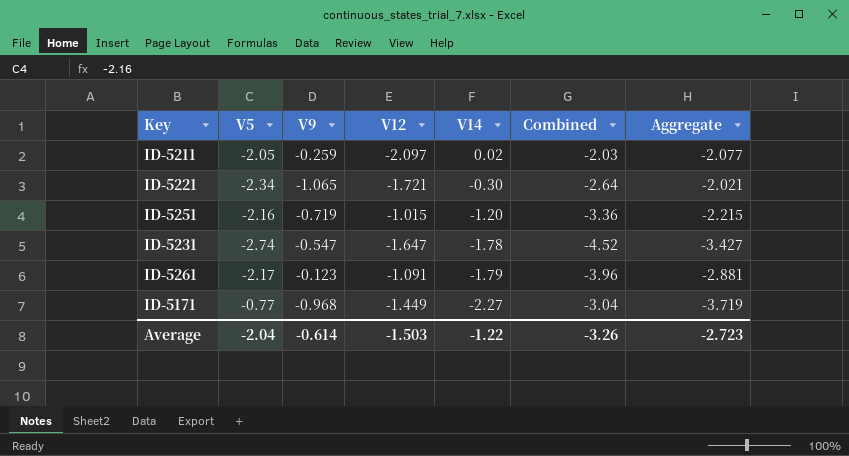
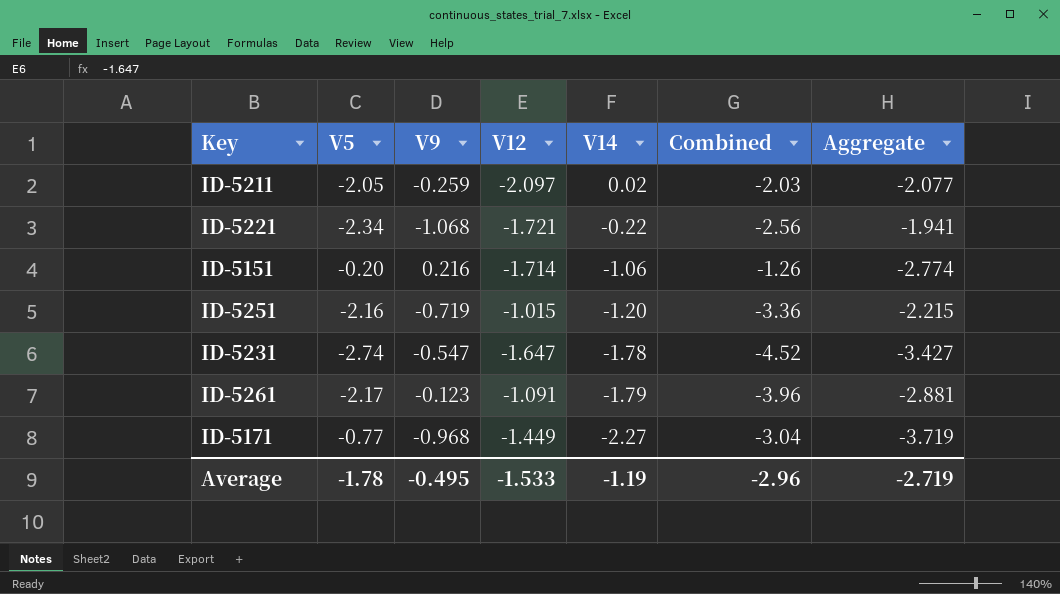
ID-5221 | V9: -1.065 -> -1.068
ID-5221 | V14: -0.30 -> -0.22
ID-5221 | Combined: -2.64 -> -2.56
ID-5221 | Aggregate: -2.021 -> -1.941
row ID-5151: none -> -0.20 | 0.216 | -1.714 | -1.06 | -1.26 | -2.774
Average | V5: -2.04 -> -1.78
Average | V9: -0.614 -> -0.495
Average | V12: -1.503 -> -1.533
Average | V14: -1.22 -> -1.19
Average | Combined: -3.26 -> -2.96
Average | Aggregate: -2.723 -> -2.719

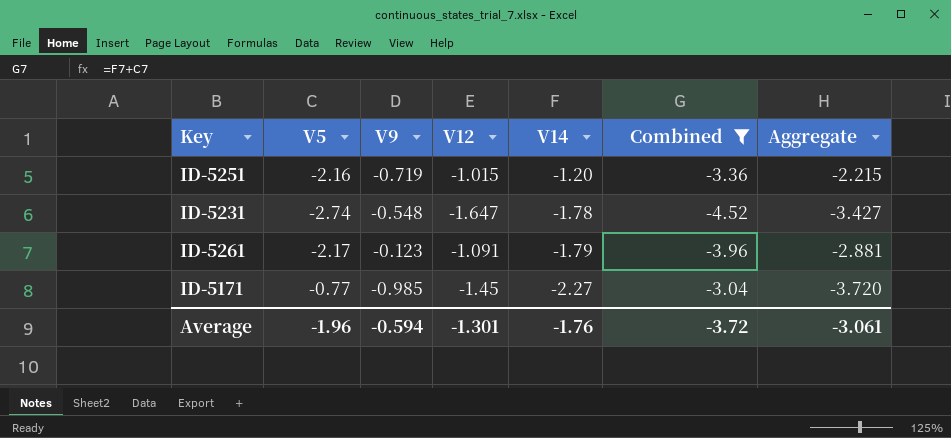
filter: none -> Combined <= -3.04
ID-5231 | V9: -0.547 -> -0.548
ID-5171 | V9: -0.968 -> -0.985
ID-5171 | V12: -1.449 -> -1.45
ID-5171 | Aggregate: -3.719 -> -3.720
Average | V5: -1.78 -> -1.96
Average | V9: -0.495 -> -0.594
Average | V12: -1.533 -> -1.301
Average | V14: -1.19 -> -1.76
Average | Combined: -2.96 -> -3.72
Average | Aggregate: -2.719 -> -3.061

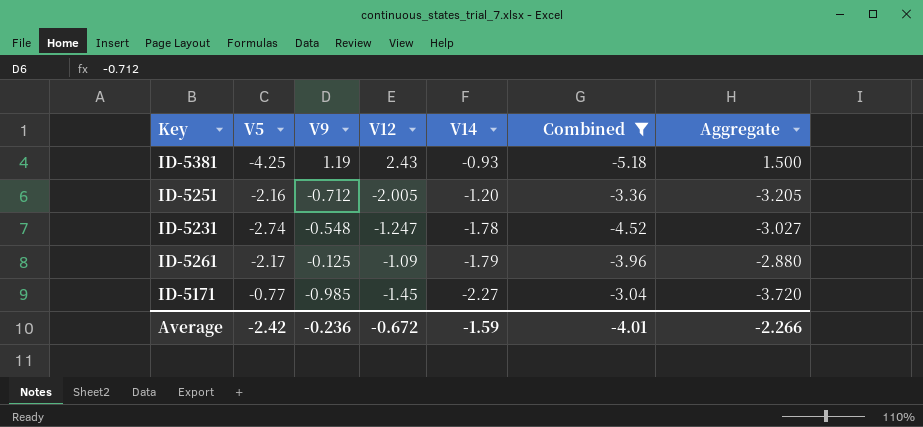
row ID-5381: none -> -4.25 | 1.19 | 2.43 | -0.93 | -5.18 | 1.500
ID-5251 | V9: -0.719 -> -0.712
ID-5251 | V12: -1.015 -> -2.005
ID-5251 | Aggregate: -2.215 -> -3.205
ID-5231 | V12: -1.647 -> -1.247
ID-5231 | Aggregate: -3.427 -> -3.027
ID-5261 | V9: -0.123 -> -0.125
ID-5261 | V12: -1.091 -> -1.09
ID-5261 | Aggregate: -2.881 -> -2.880
Average | V5: -1.96 -> -2.42
Average | V9: -0.594 -> -0.236
Average | V12: -1.301 -> -0.672
Average | V14: -1.76 -> -1.59
Average | Combined: -3.72 -> -4.01
Average | Aggregate: -3.061 -> -2.266

